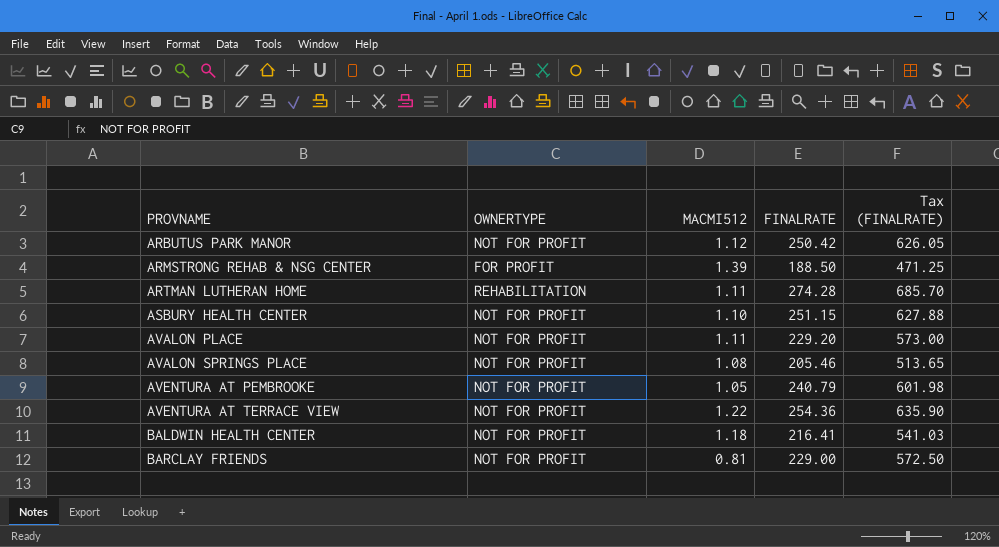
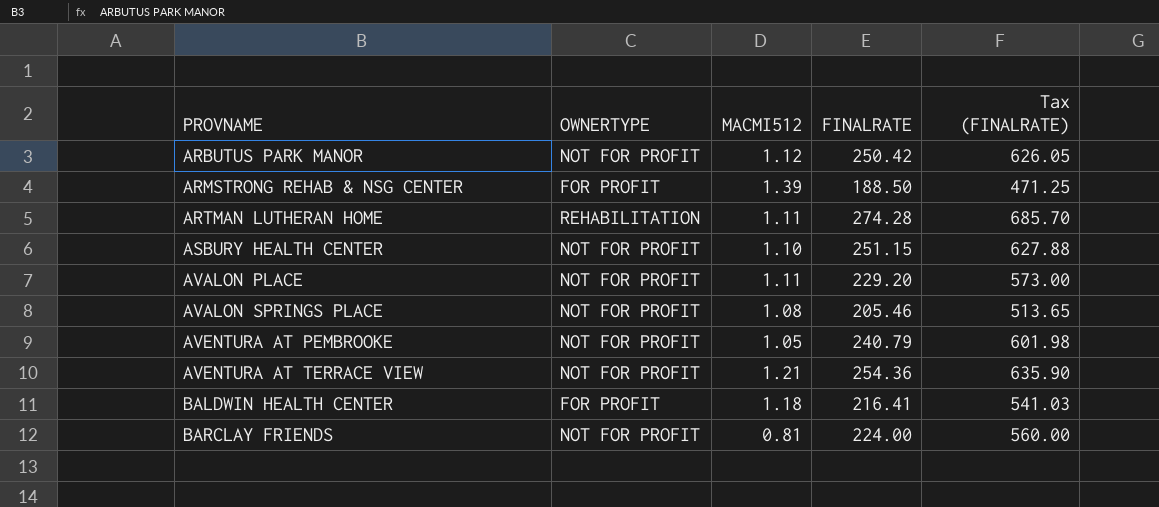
AVENTURA AT TERRACE VIEW | MACMI512: 1.22 -> 1.21
BALDWIN HEALTH CENTER | OWNERTYPE: NOT FOR PROFIT -> FOR PROFIT
BARCLAY FRIENDS | FINALRATE: 229.00 -> 224.00
BARCLAY FRIENDS | Tax (FINALRATE): 572.50 -> 560.00

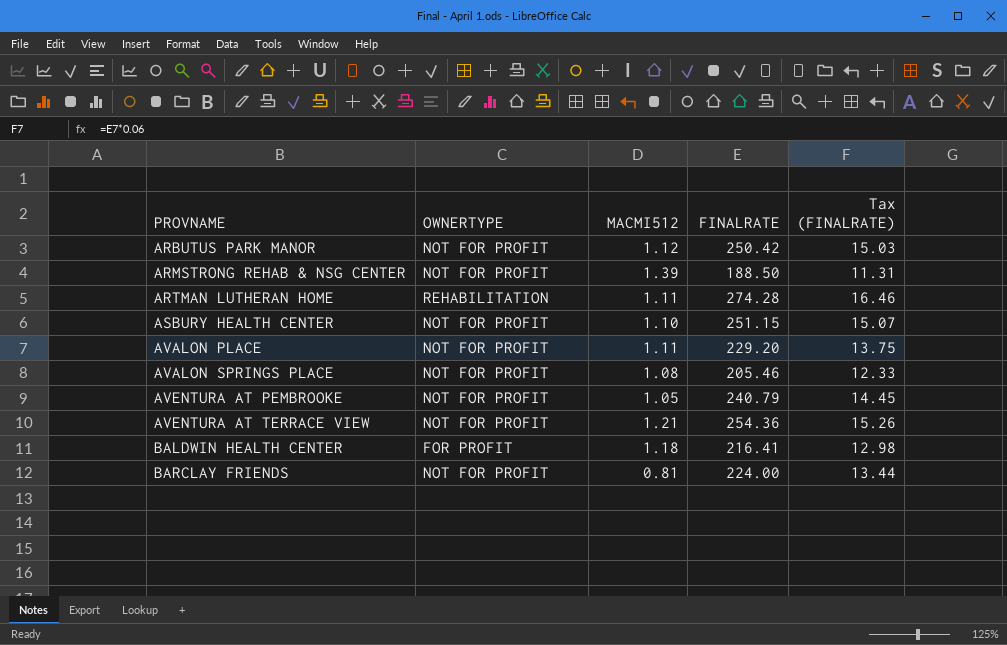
column Tax (FINALRATE) | formula: [FINALRATE] * 2.5 -> [FINALRATE] * 0.06
ARMSTRONG REHAB & NSG CENTER | OWNERTYPE: FOR PROFIT -> NOT FOR PROFIT

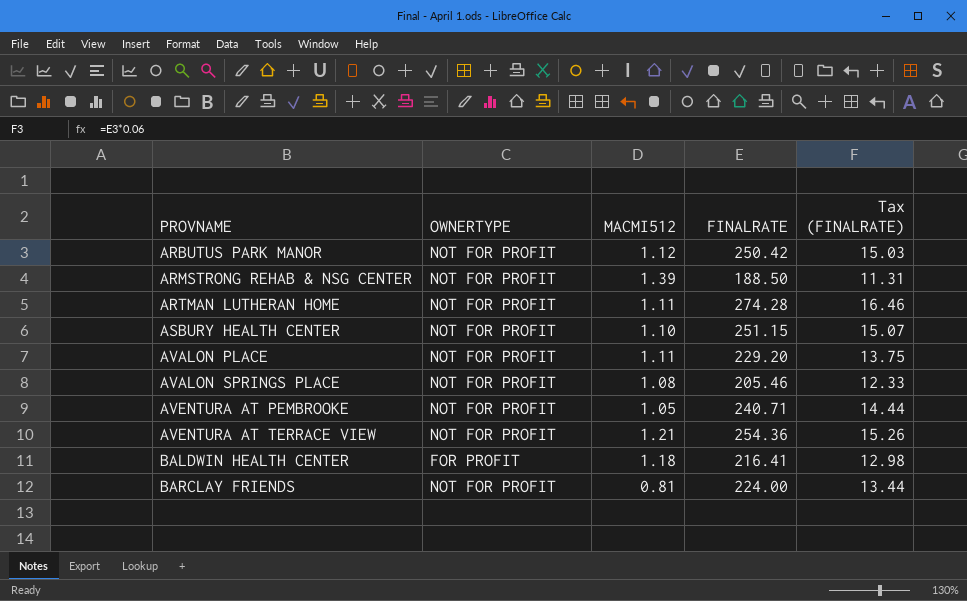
ARTMAN LUTHERAN HOME | OWNERTYPE: REHABILITATION -> NOT FOR PROFIT
AVENTURA AT PEMBROOKE | FINALRATE: 240.79 -> 240.71
AVENTURA AT PEMBROOKE | Tax (FINALRATE): 14.45 -> 14.44

